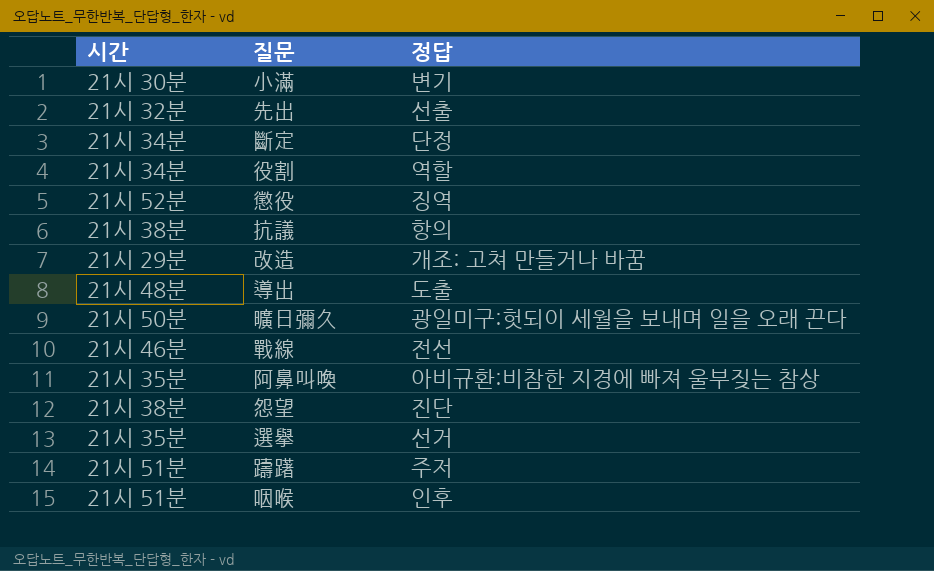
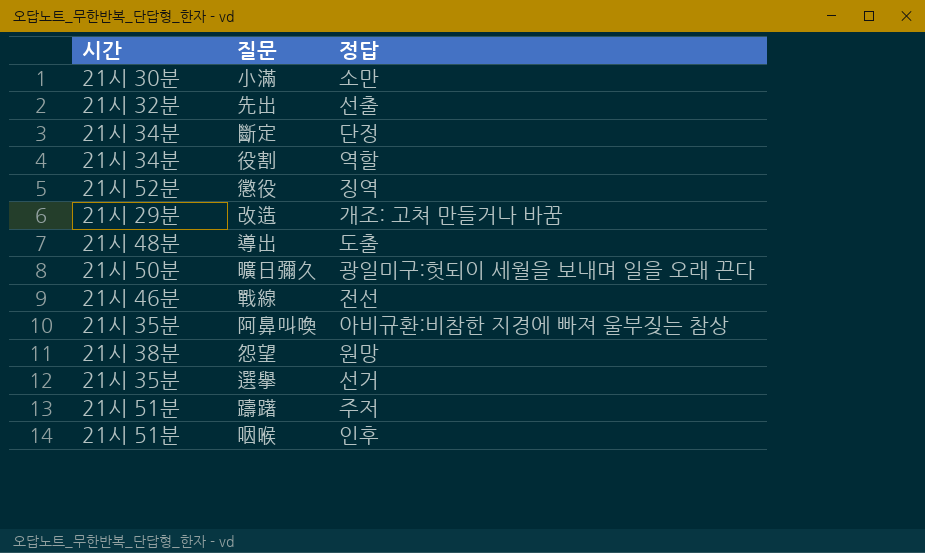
row 抗議: 21시 38분 | 항의 -> none
小滿 | 정답: 변기 -> 소만
怨望 | 정답: 진단 -> 원망

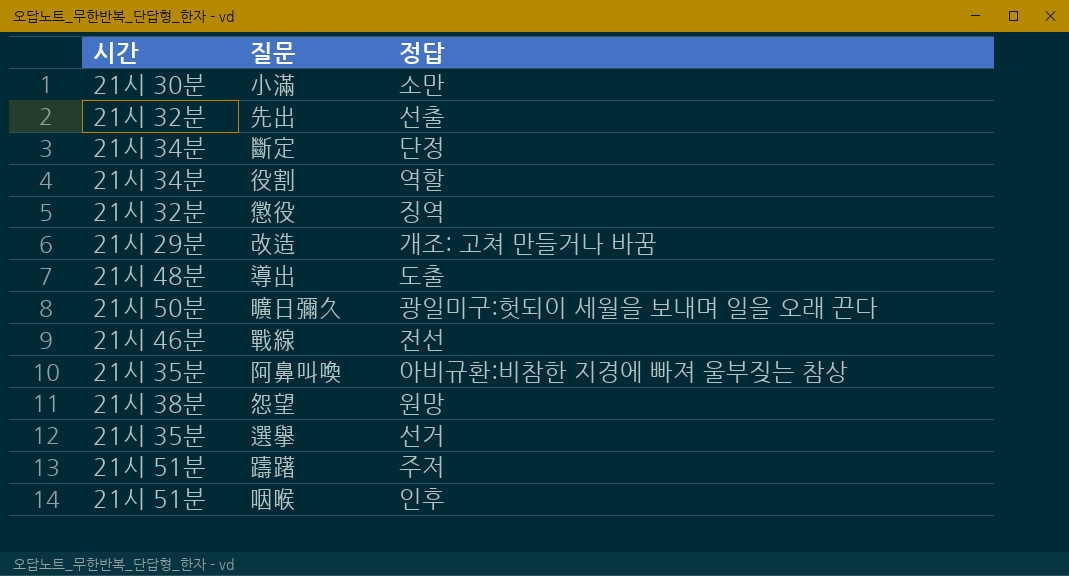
懲役 | 시간: 21시 52분 -> 21시 32분

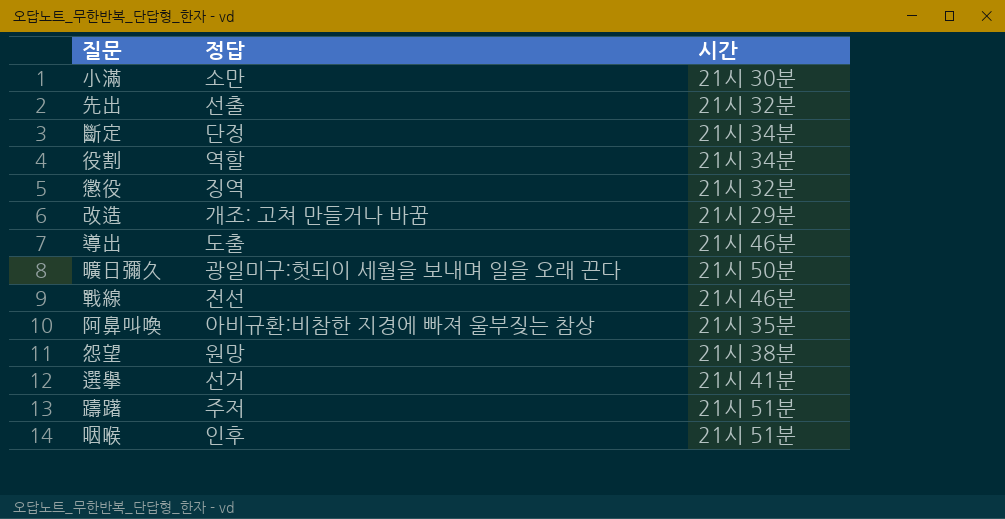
column 시간 | position: 1 -> 3
導出 | 시간: 21시 48분 -> 21시 46분
選擧 | 시간: 21시 35분 -> 21시 41분

